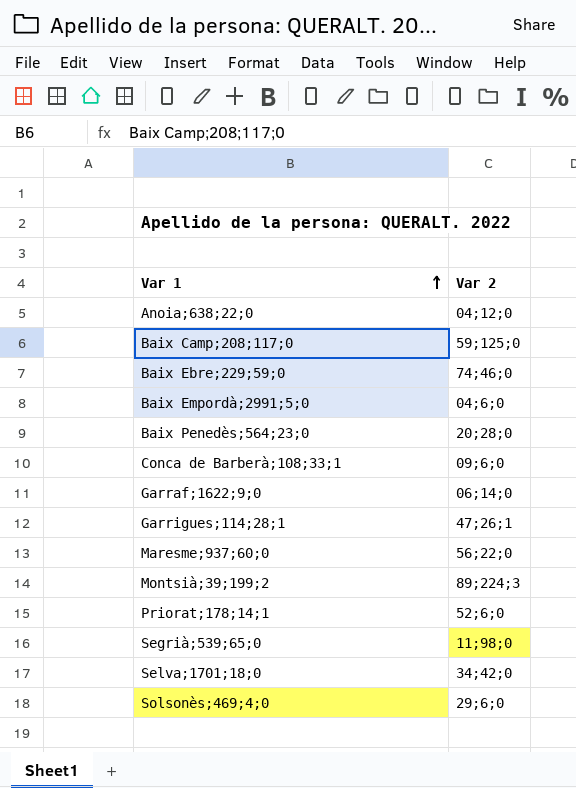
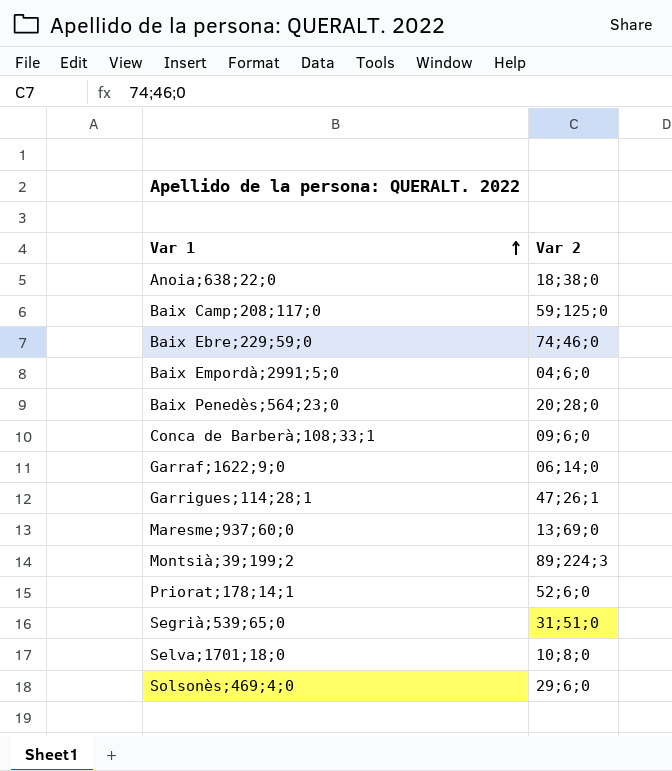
Anoia;638;22;0 | Var 2: 04;12;0 -> 18;38;0
Maresme;937;60;0 | Var 2: 56;22;0 -> 13;69;0
Segrià;539;65;0 | Var 2: 11;98;0 -> 31;51;0
Selva;1701;18;0 | Var 2: 34;42;0 -> 10;8;0

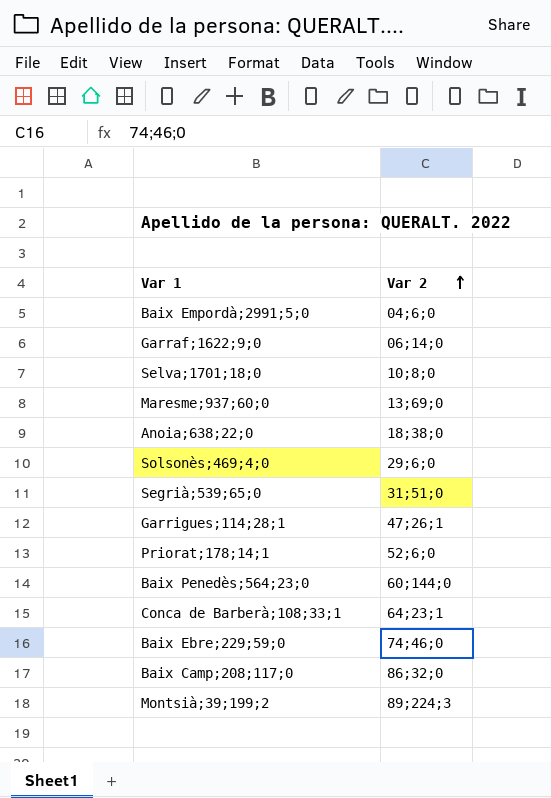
row order: Var 1 ascending -> Var 2 ascending
Baix Penedès;564;23;0 | Var 2: 20;28;0 -> 60;144;0
Conca de Barberà;108;33;1 | Var 2: 09;6;0 -> 64;23;1
Baix Camp;208;117;0 | Var 2: 59;125;0 -> 86;32;0

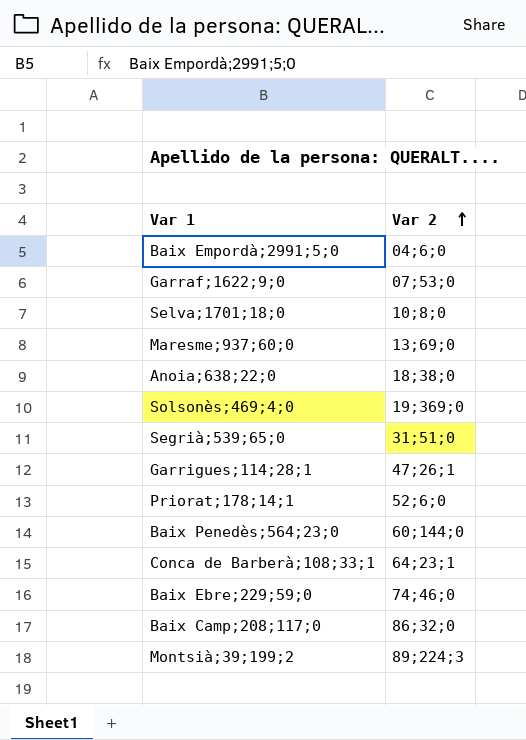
Garraf;1622;9;0 | Var 2: 06;14;0 -> 07;53;0
Solsonès;469;4;0 | Var 2: 29;6;0 -> 19;369;0

